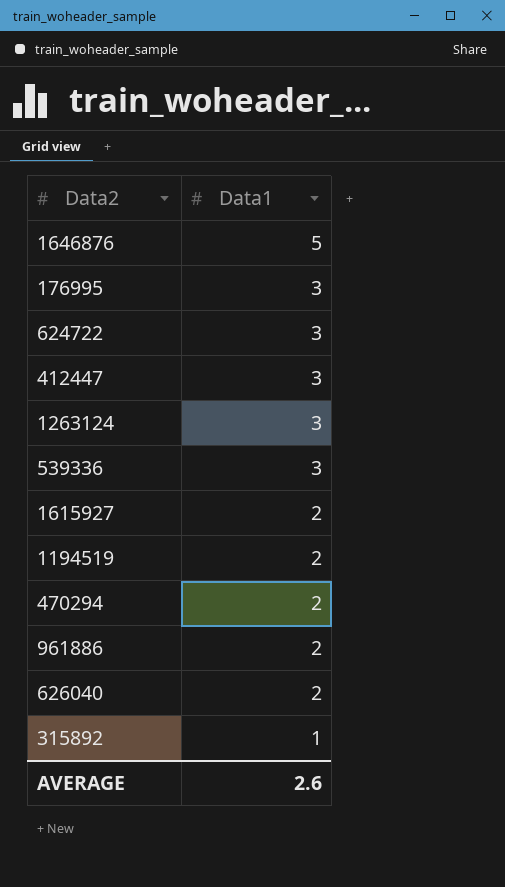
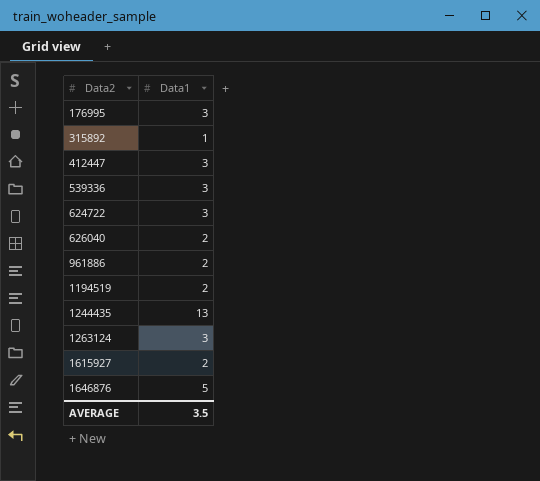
row order: Data1 descending -> Data2 ascending
row 470294: 2 -> none
row 1244435: none -> 13
AVERAGE | Data1: 2.6 -> 3.5

